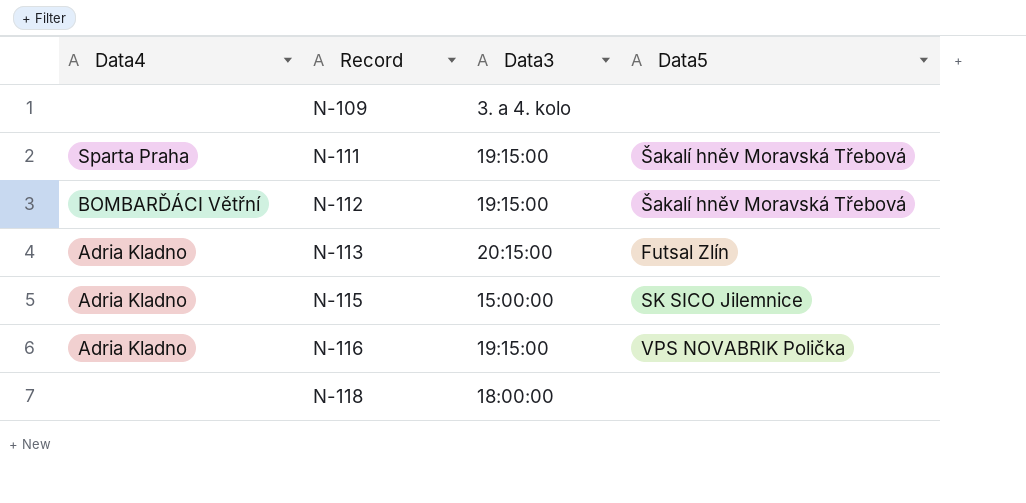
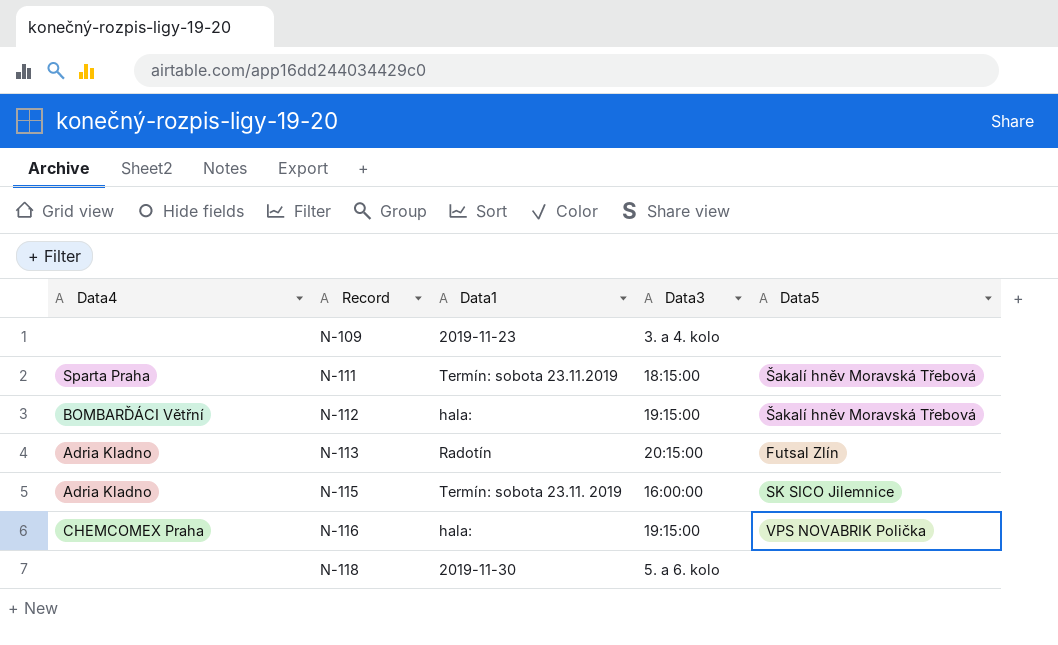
column Data1 | position: none -> 3
N-111 | Data3: 19:15:00 -> 18:15:00
N-115 | Data3: 15:00:00 -> 16:00:00
N-116 | Data4: Adria Kladno -> CHEMCOMEX Praha
N-118 | Data3: 18:00:00 -> 5. a 6. kolo

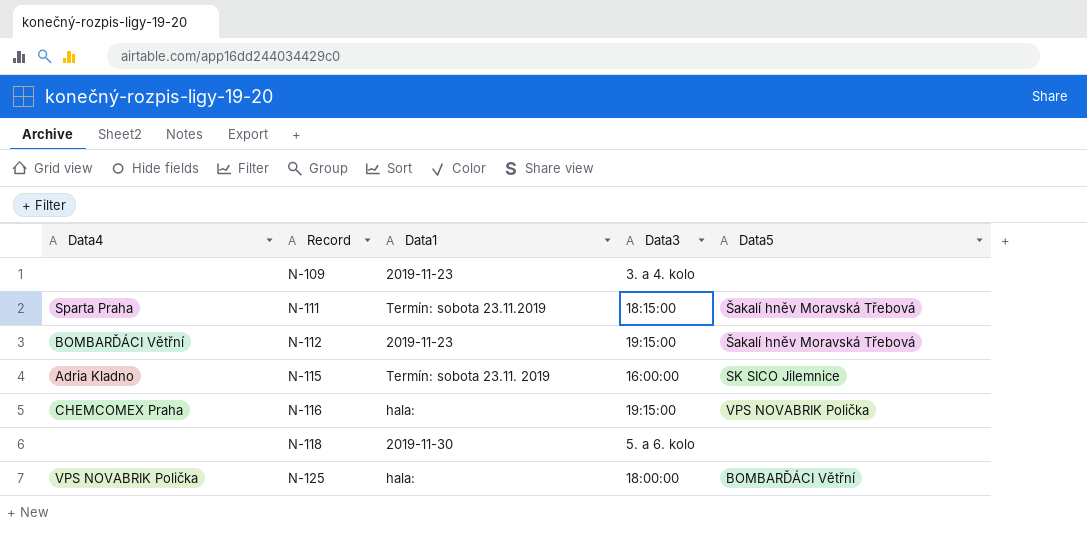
row N-113: Adria Kladno | Radotín | 20:15:00 | Futsal Zlín -> none
N-112 | Data1: hala: -> 2019-11-23
row N-125: none -> VPS NOVABRIK Polička | hala: | 18:00:00 | BOMBARĎÁCI Větřní

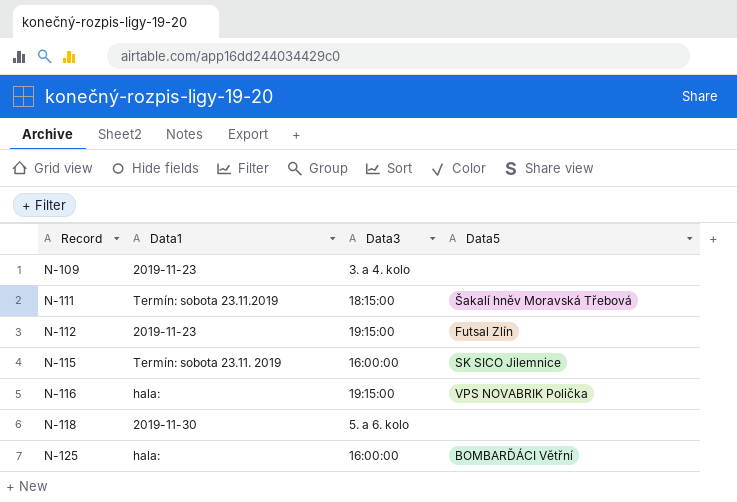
column Data4 | position: 1 -> none
N-112 | Data5: Šakalí hněv Moravská Třebová -> Futsal Zlín
N-125 | Data3: 18:00:00 -> 16:00:00

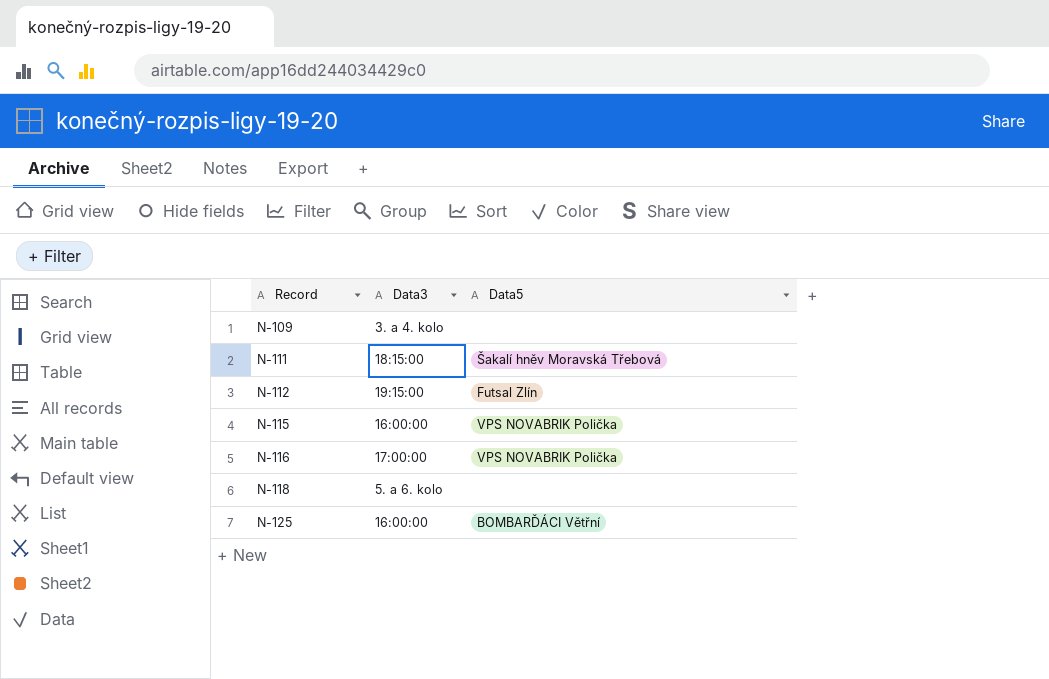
column Data1 | position: 2 -> none
N-115 | Data5: SK SICO Jilemnice -> VPS NOVABRIK Polička
N-116 | Data3: 19:15:00 -> 17:00:00

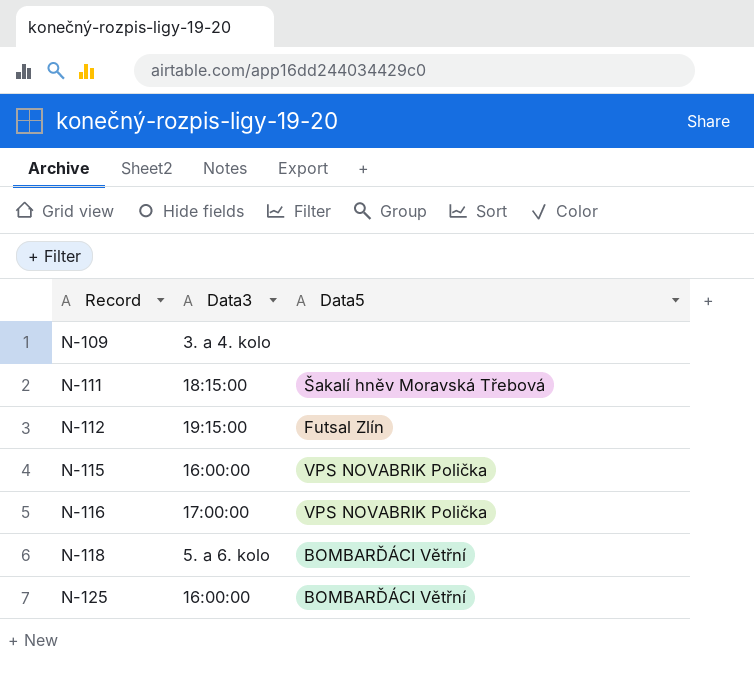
N-118 | Data5: none -> BOMBARĎÁCI Větřní

